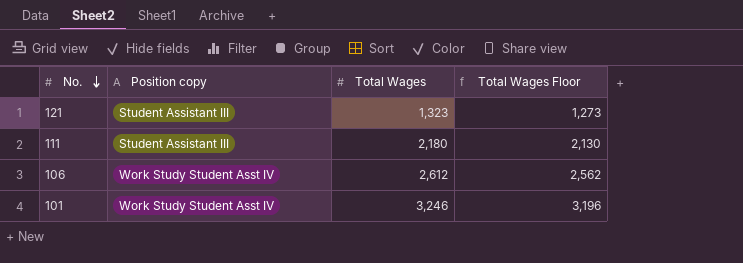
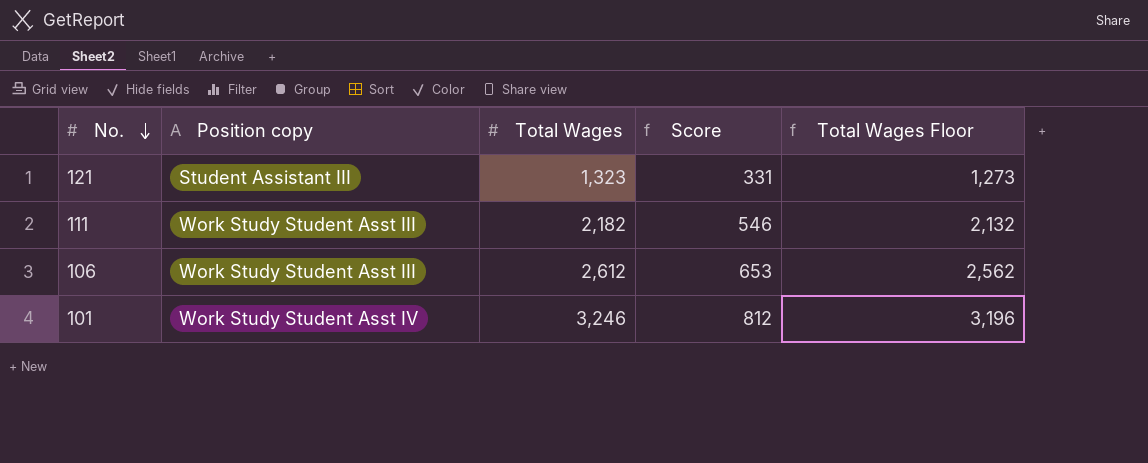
column Score | formula: none -> [Total Wages] * 0.25
111 | Position copy: Student Assistant III -> Work Study Student Asst III
111 | Total Wages: 2,180 -> 2,182
111 | Total Wages Floor: 2,130 -> 2,132
106 | Position copy: Work Study Student Asst IV -> Work Study Student Asst III

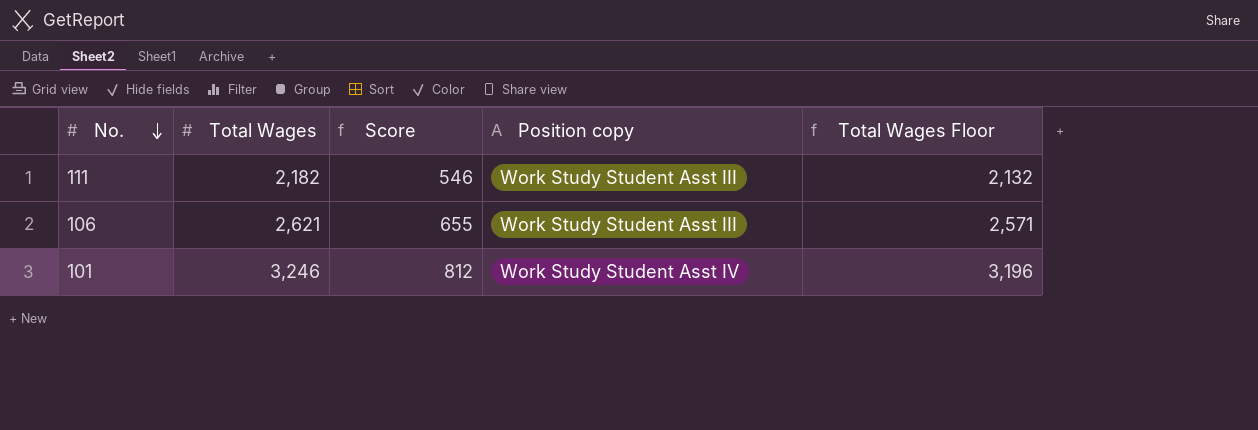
column Position copy | position: 2 -> 4
row 121: Student Assistant III | 1,323 | 331 | 1,273 -> none
106 | Total Wages: 2,612 -> 2,621
106 | Score: 653 -> 655
106 | Total Wages Floor: 2,562 -> 2,571

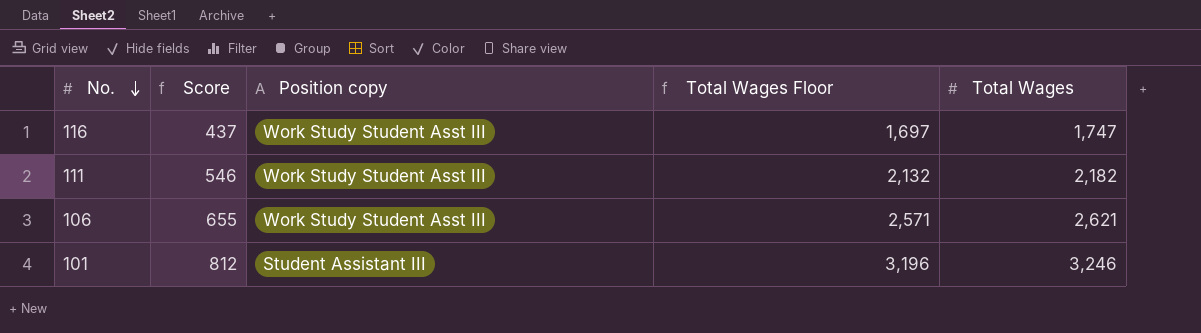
column Total Wages | position: 2 -> 5
row 116: none -> 437 | Work Study Student Asst III | 1,697 | 1,747
101 | Position copy: Work Study Student Asst IV -> Student Assistant III

